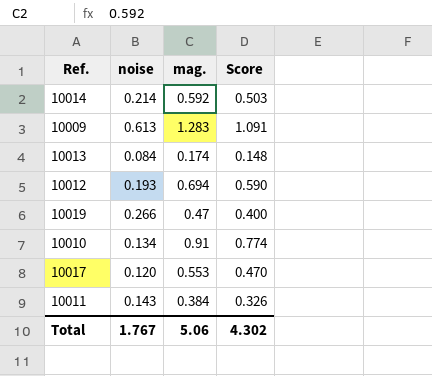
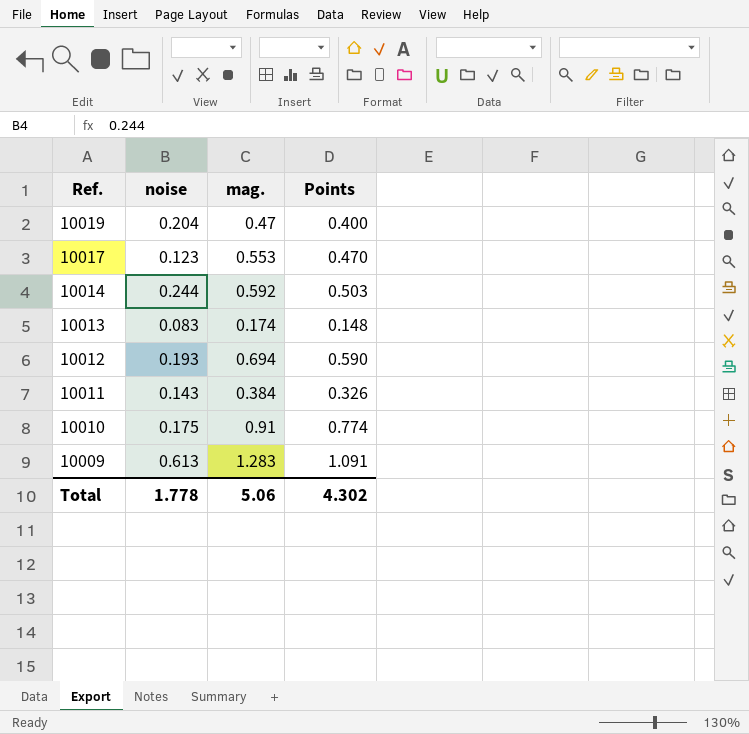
row order: none -> Ref. descending
column name: Score -> Points
10019 | noise: 0.266 -> 0.204
10017 | noise: 0.120 -> 0.123
10014 | noise: 0.214 -> 0.244
10013 | noise: 0.084 -> 0.083
10010 | noise: 0.134 -> 0.175
Total | noise: 1.767 -> 1.778

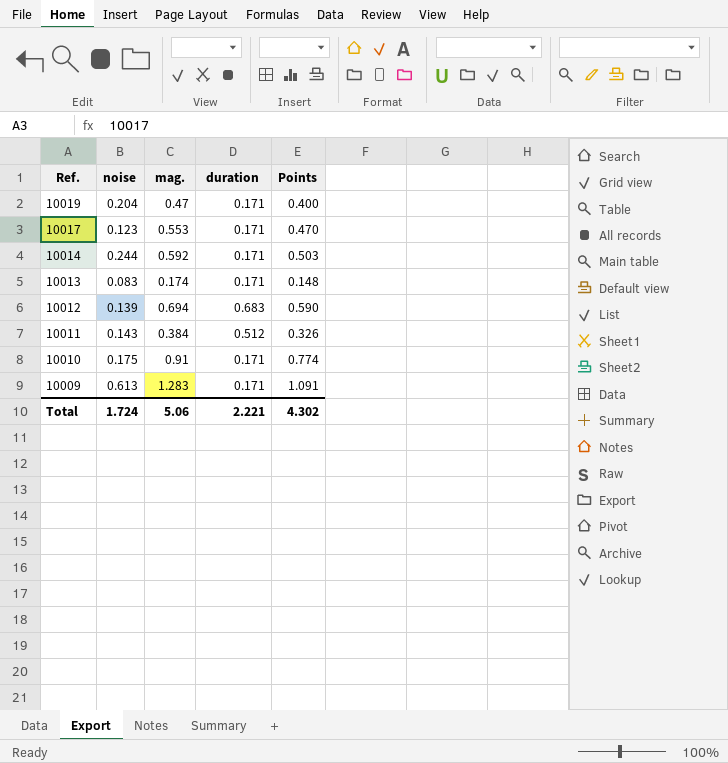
column duration | position: none -> 4
10012 | noise: 0.193 -> 0.139
Total | noise: 1.778 -> 1.724

